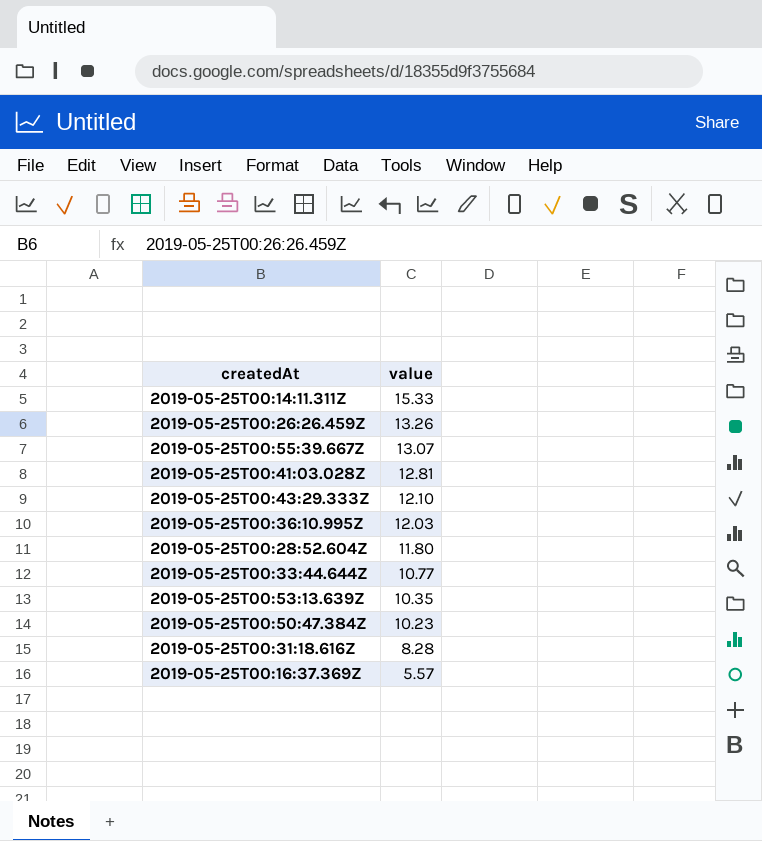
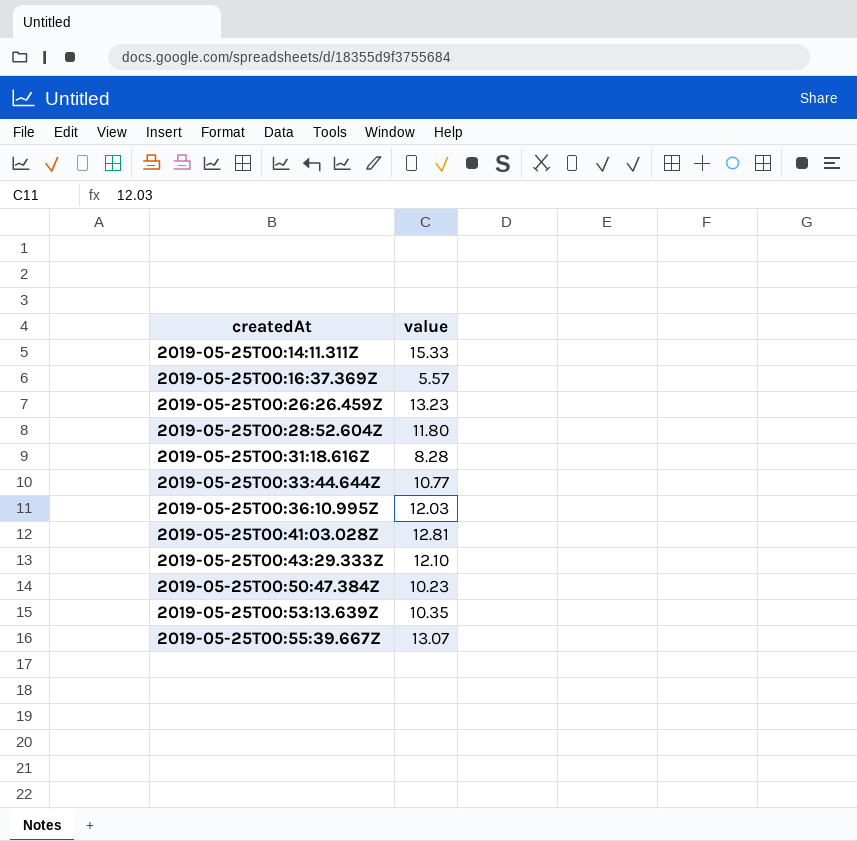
row order: value descending -> createdAt ascending
2019-05-25T00:26:26.459Z | value: 13.26 -> 13.23

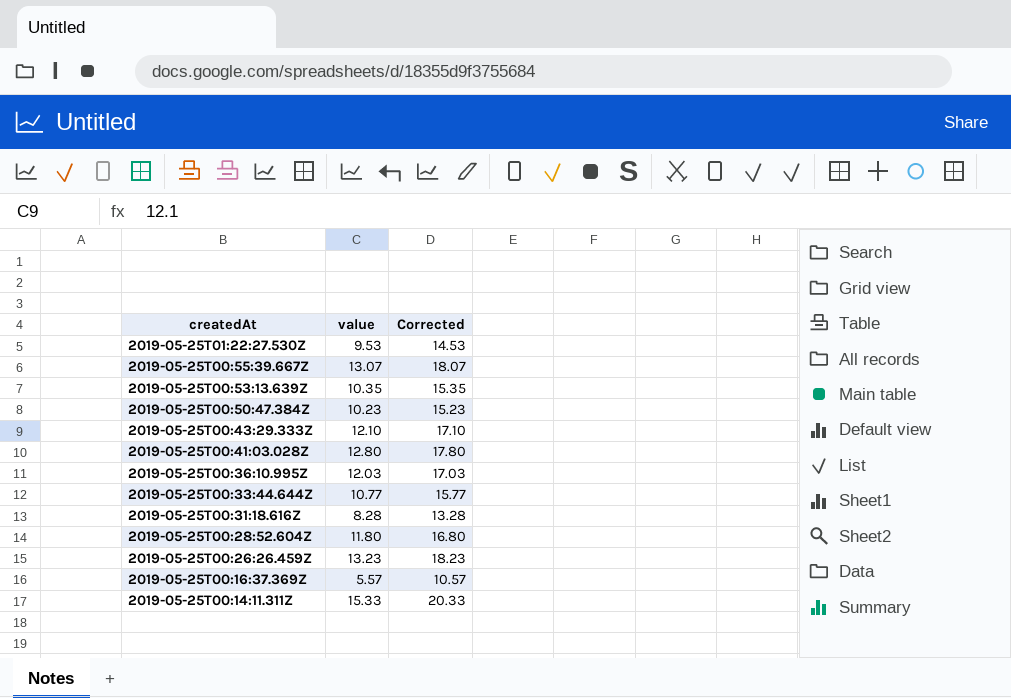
row order: createdAt ascending -> createdAt descending
column Corrected | formula: none -> [value] + 5
row 2019-05-25T01:22:27.530Z: none -> 9.53 | 14.53
2019-05-25T00:41:03.028Z | value: 12.81 -> 12.80

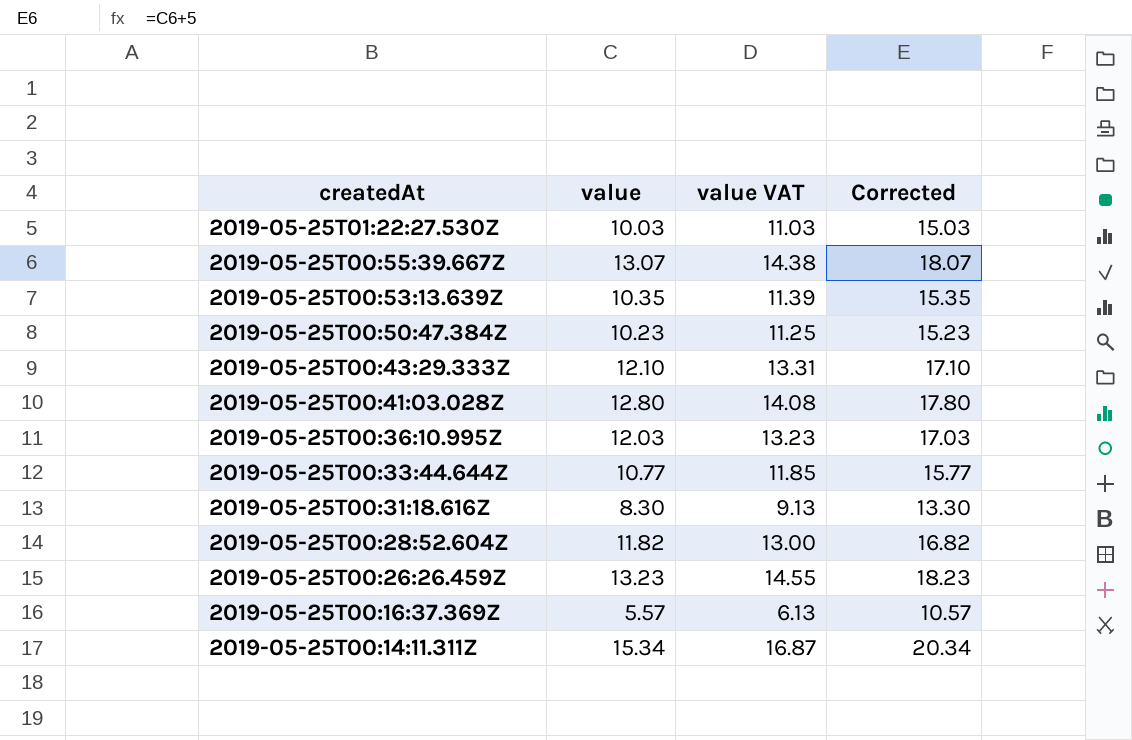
column value VAT | formula: none -> [value] * 1.1
2019-05-25T01:22:27.530Z | value: 9.53 -> 10.03
2019-05-25T01:22:27.530Z | Corrected: 14.53 -> 15.03
2019-05-25T00:31:18.616Z | value: 8.28 -> 8.30
2019-05-25T00:31:18.616Z | Corrected: 13.28 -> 13.30
2019-05-25T00:28:52.604Z | value: 11.80 -> 11.82
2019-05-25T00:28:52.604Z | Corrected: 16.80 -> 16.82
2019-05-25T00:14:11.311Z | value: 15.33 -> 15.34
2019-05-25T00:14:11.311Z | Corrected: 20.33 -> 20.34

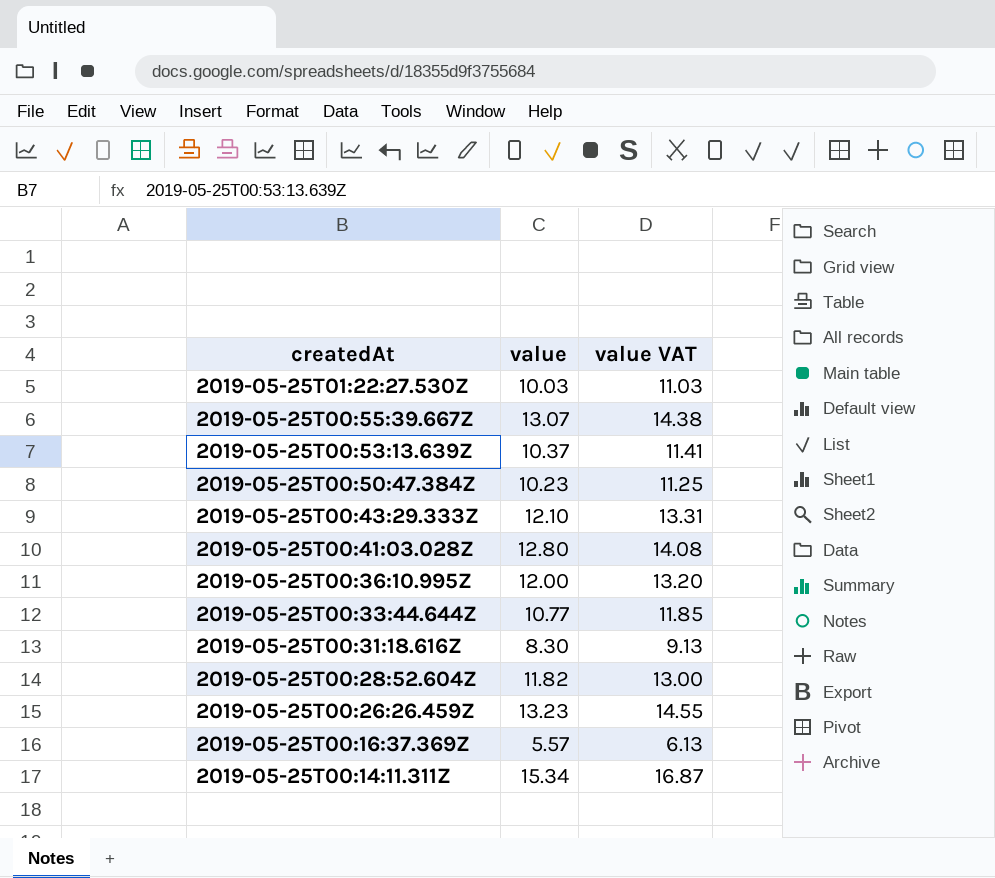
column Corrected | formula: [value] + 5 -> none
2019-05-25T00:53:13.639Z | value: 10.35 -> 10.37
2019-05-25T00:53:13.639Z | value VAT: 11.39 -> 11.41
2019-05-25T00:36:10.995Z | value: 12.03 -> 12.00
2019-05-25T00:36:10.995Z | value VAT: 13.23 -> 13.20

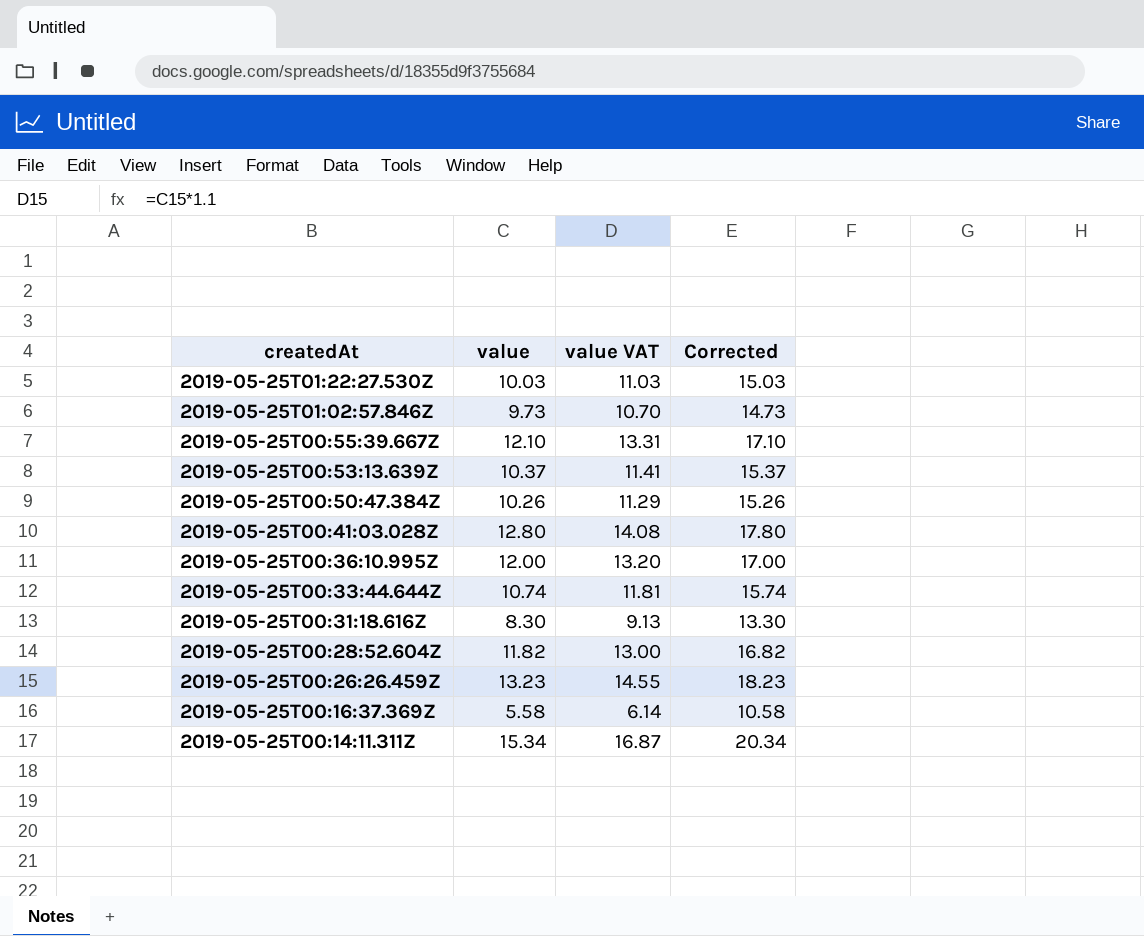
column Corrected | formula: none -> [value] + 5
row 2019-05-25T00:43:29.333Z: 12.10 | 13.31 -> none
row 2019-05-25T01:02:57.846Z: none -> 9.73 | 10.70 | 14.73
2019-05-25T00:55:39.667Z | value: 13.07 -> 12.10
2019-05-25T00:55:39.667Z | value VAT: 14.38 -> 13.31
2019-05-25T00:50:47.384Z | value: 10.23 -> 10.26
2019-05-25T00:50:47.384Z | value VAT: 11.25 -> 11.29
2019-05-25T00:33:44.644Z | value: 10.77 -> 10.74
2019-05-25T00:33:44.644Z | value VAT: 11.85 -> 11.81
2019-05-25T00:16:37.369Z | value: 5.57 -> 5.58
2019-05-25T00:16:37.369Z | value VAT: 6.13 -> 6.14

